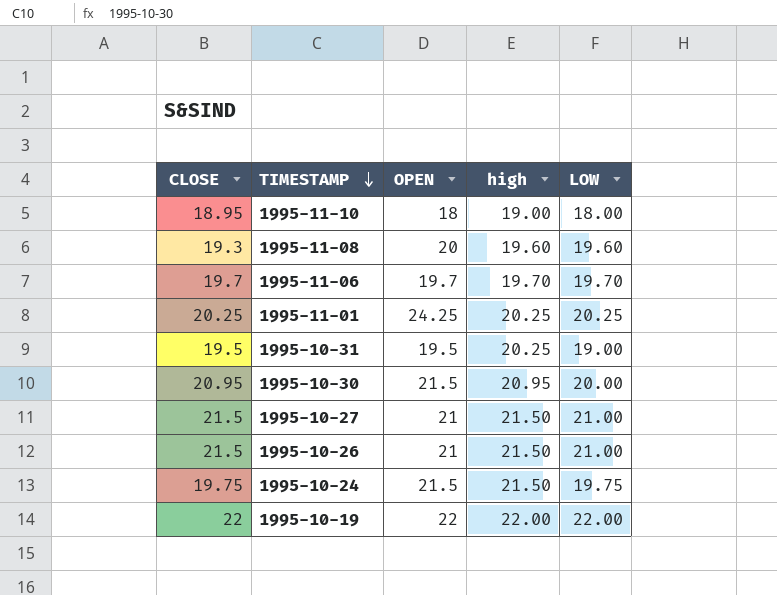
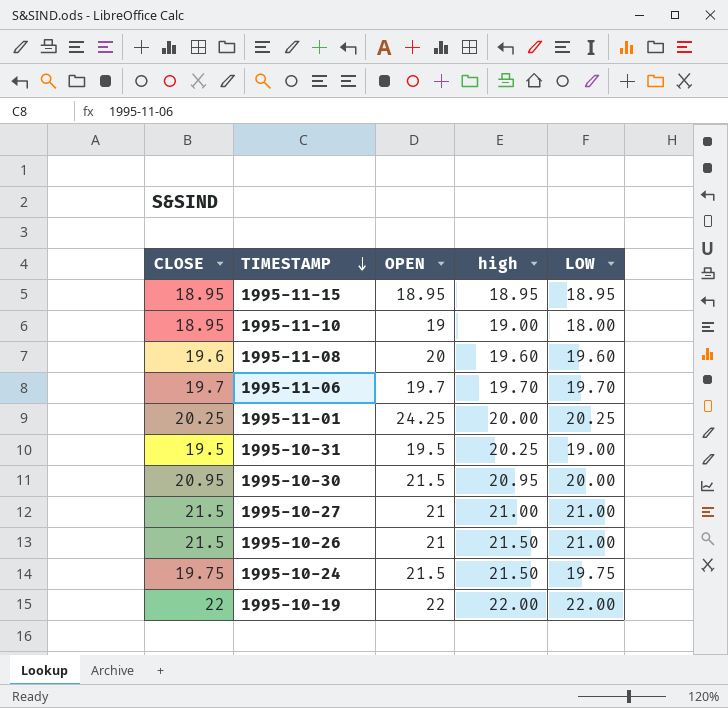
row 1995-11-15: none -> 18.95 | 18.95 | 18.95 | 18.95
1995-11-10 | OPEN: 18 -> 19
1995-11-08 | CLOSE: 19.3 -> 19.6
1995-11-01 | high: 20.25 -> 20.00
1995-10-27 | high: 21.50 -> 21.00

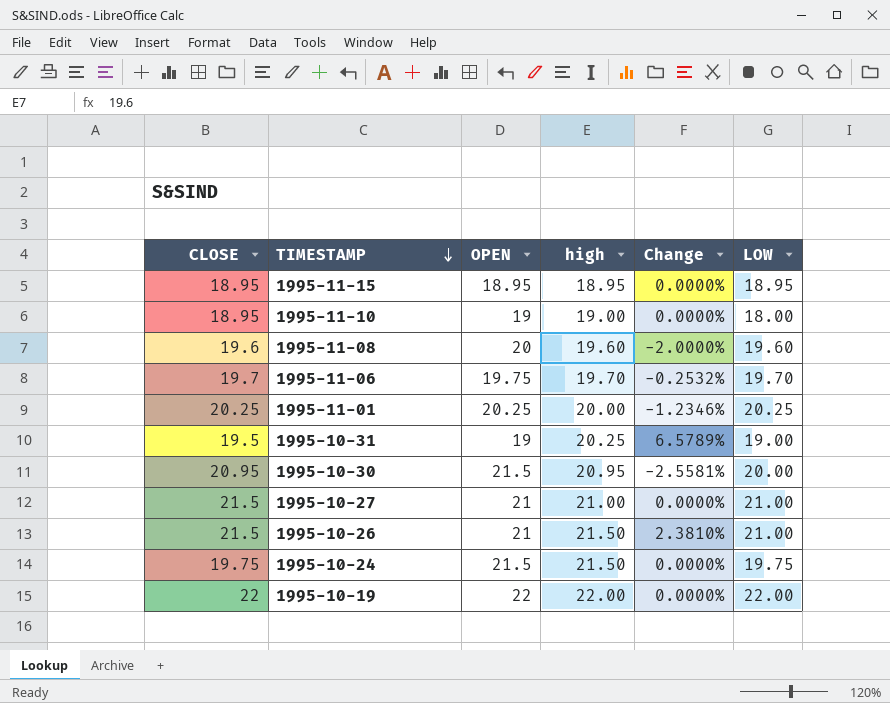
column Change | formula: none -> ([high] - [OPEN]) / [OPEN]
1995-11-06 | OPEN: 19.7 -> 19.75
1995-11-01 | OPEN: 24.25 -> 20.25
1995-10-31 | OPEN: 19.5 -> 19

